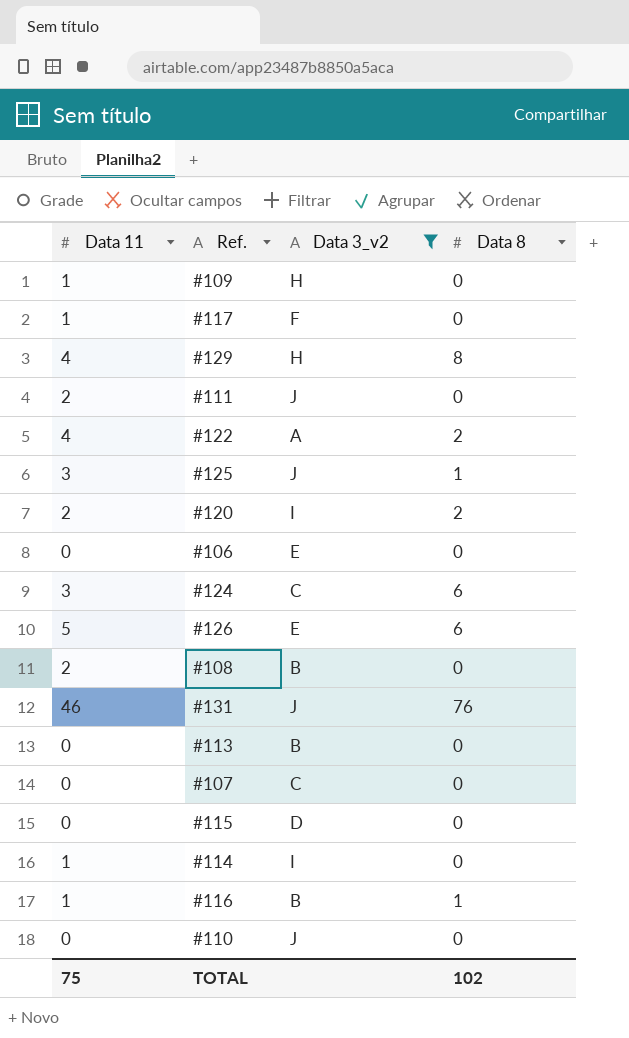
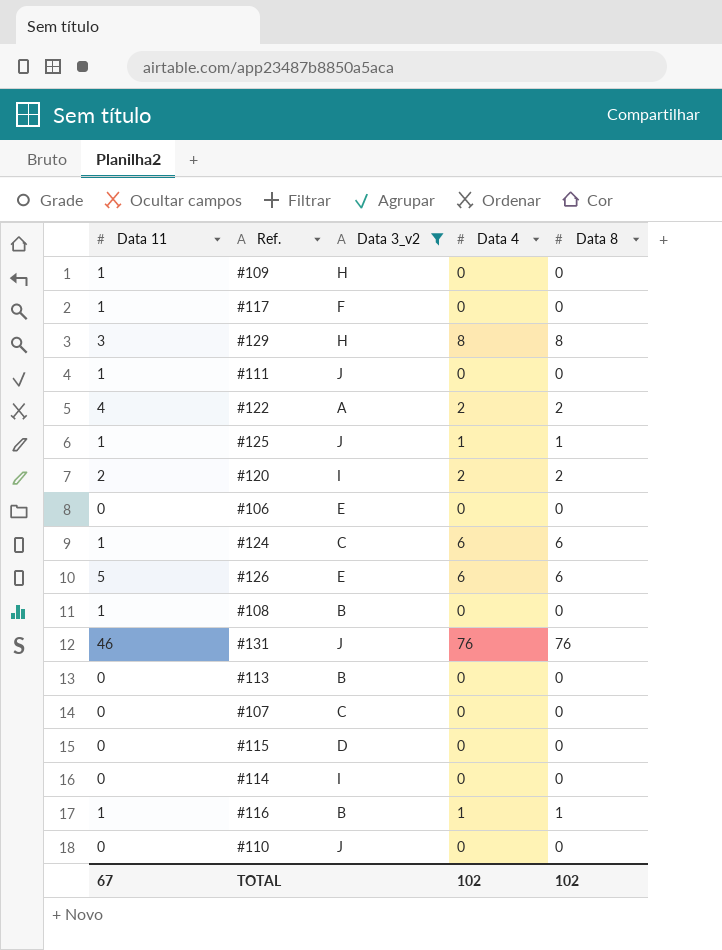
column Data 4 | position: none -> 4
#129 | Data 11: 4 -> 3
#111 | Data 11: 2 -> 1
#125 | Data 11: 3 -> 1
#124 | Data 11: 3 -> 1
#108 | Data 11: 2 -> 1
#114 | Data 11: 1 -> 0
TOTAL | Data 11: 75 -> 67

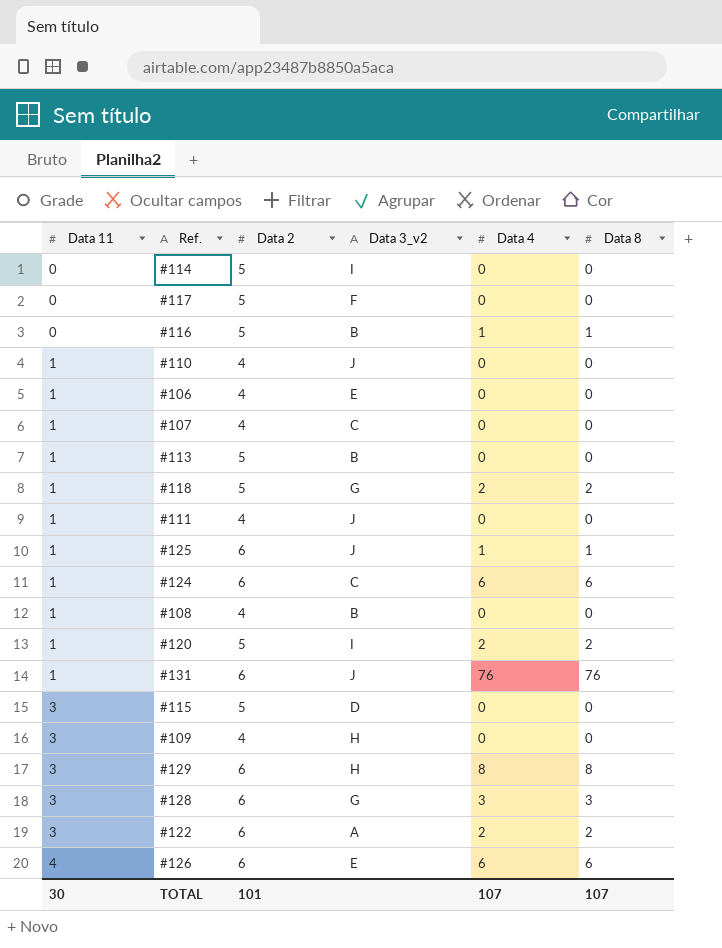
filter: Data 3_v2 != G -> none
row order: none -> Data 11 ascending
column Data 2 | position: none -> 3
#117 | Data 11: 1 -> 0
#116 | Data 11: 1 -> 0
#110 | Data 11: 0 -> 1
#106 | Data 11: 0 -> 1
#107 | Data 11: 0 -> 1
#113 | Data 11: 0 -> 1
#120 | Data 11: 2 -> 1
#131 | Data 11: 46 -> 1
#115 | Data 11: 0 -> 3
#109 | Data 11: 1 -> 3
#122 | Data 11: 4 -> 3
#126 | Data 11: 5 -> 4
TOTAL | Data 11: 67 -> 30
TOTAL | Data 4: 102 -> 107
TOTAL | Data 8: 102 -> 107

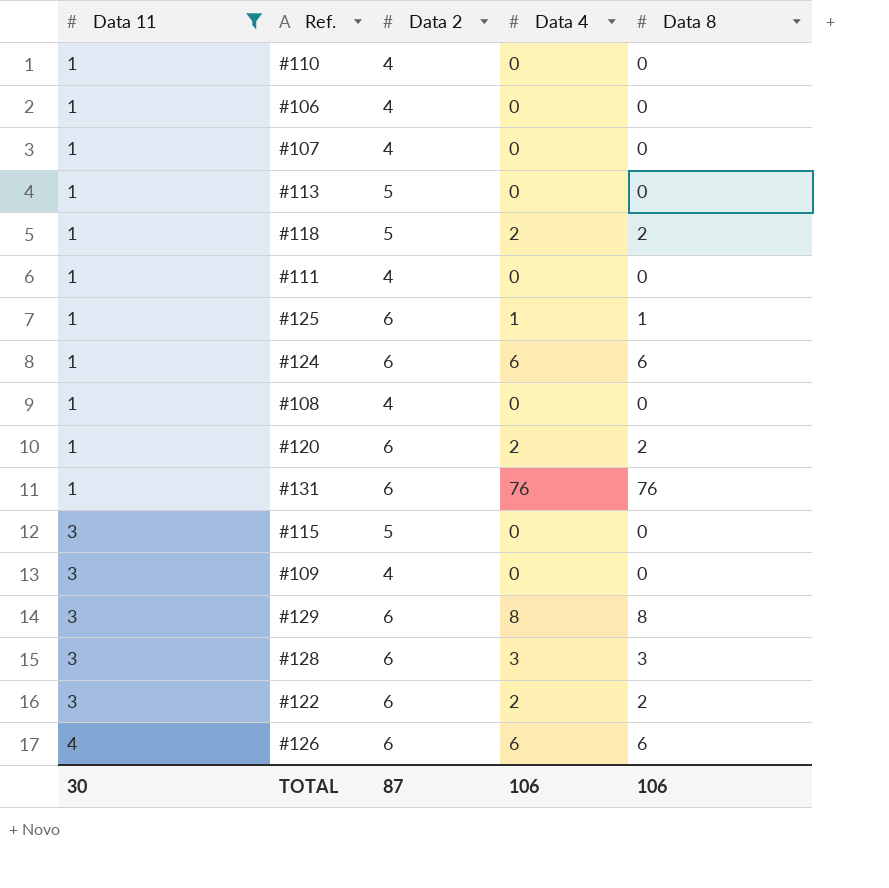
filter: none -> Data 11 != 0
column Data 3_v2 | position: 4 -> none
#120 | Data 2: 5 -> 6
TOTAL | Data 2: 101 -> 87
TOTAL | Data 4: 107 -> 106
TOTAL | Data 8: 107 -> 106

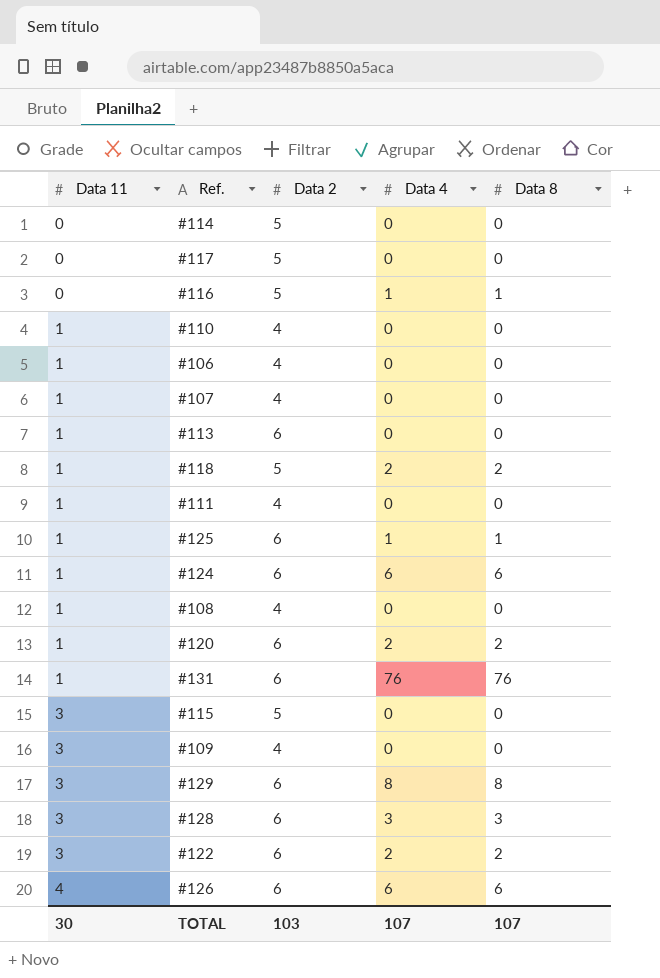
filter: Data 11 != 0 -> none
#113 | Data 2: 5 -> 6
TOTAL | Data 2: 87 -> 103
TOTAL | Data 4: 106 -> 107
TOTAL | Data 8: 106 -> 107

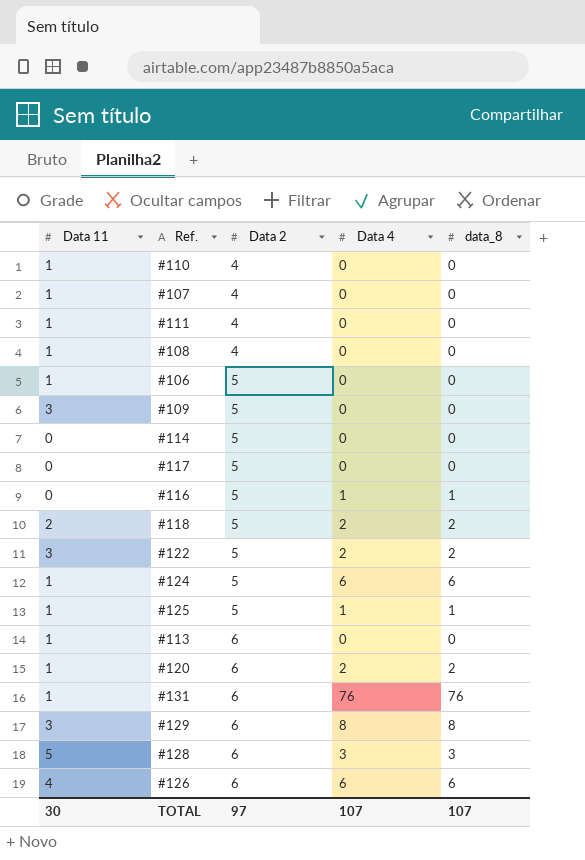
row order: Data 11 ascending -> Data 2 ascending
column name: Data 8 -> data_8
row #115: 3 | 5 | 0 | 0 -> none
#106 | Data 2: 4 -> 5
#109 | Data 2: 4 -> 5
#118 | Data 11: 1 -> 2
#122 | Data 2: 6 -> 5
#124 | Data 2: 6 -> 5
#125 | Data 2: 6 -> 5
#128 | Data 11: 3 -> 5
TOTAL | Data 2: 103 -> 97

